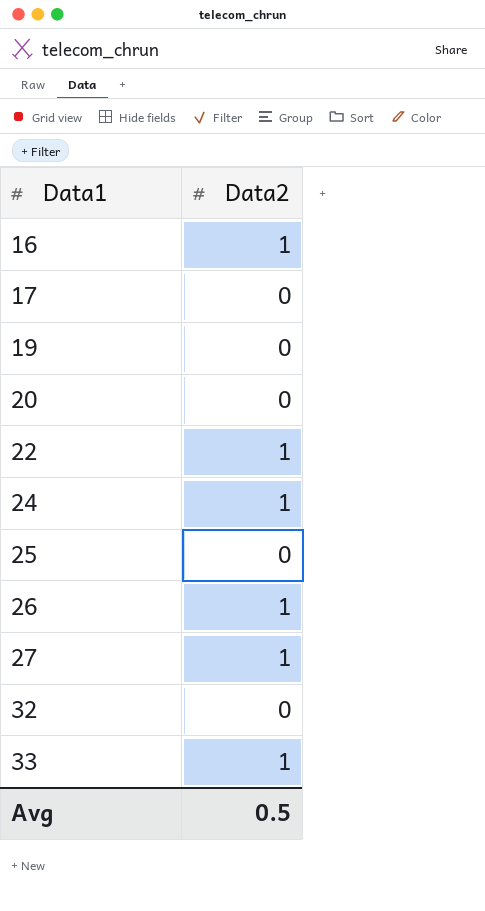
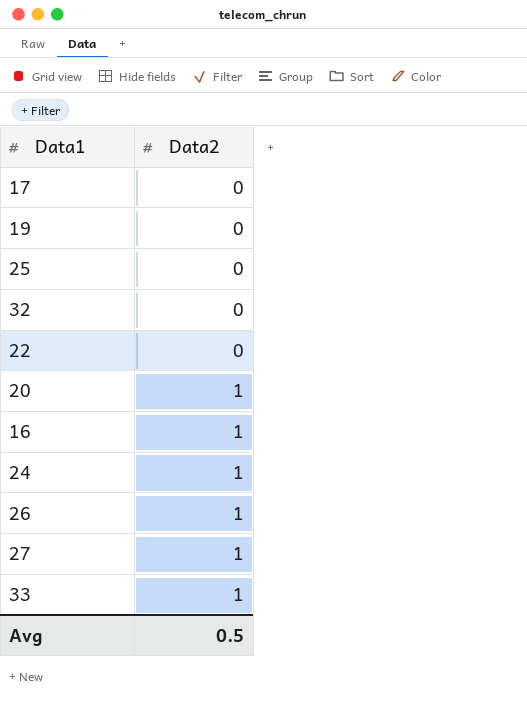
row order: Data1 ascending -> Data2 ascending
22 | Data2: 1 -> 0
20 | Data2: 0 -> 1

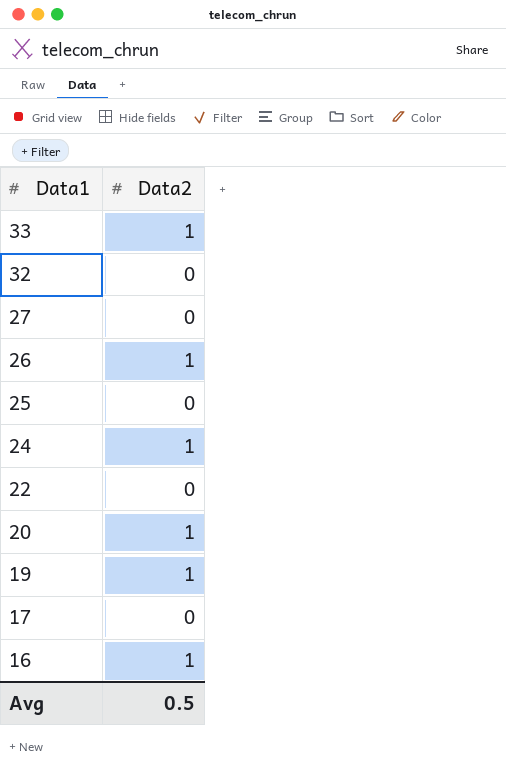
row order: Data2 ascending -> Data1 descending
27 | Data2: 1 -> 0
19 | Data2: 0 -> 1

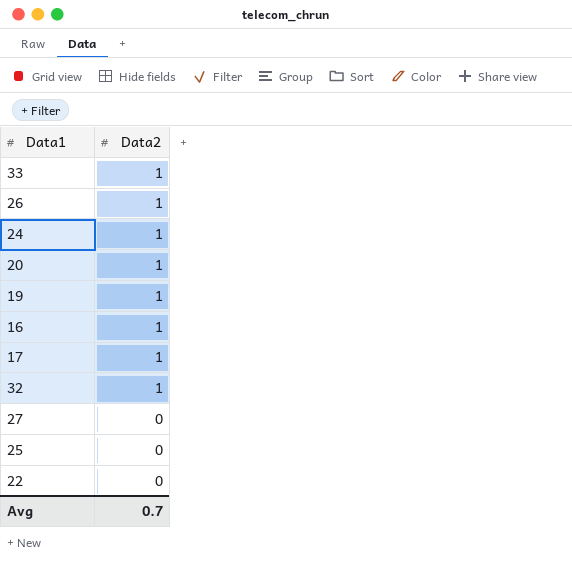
row order: Data1 descending -> Data2 descending
17 | Data2: 0 -> 1
32 | Data2: 0 -> 1
Avg | Data2: 0.5 -> 0.7

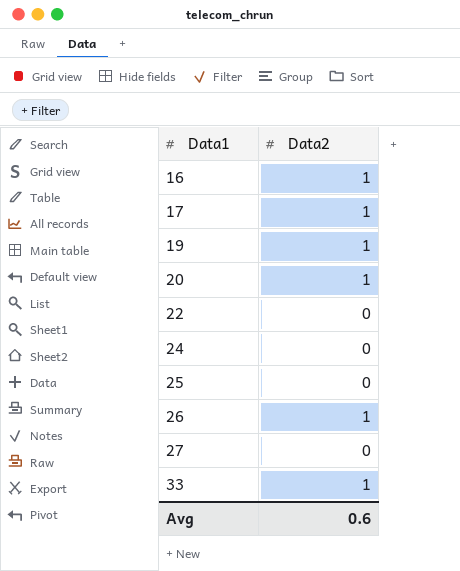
row order: Data2 descending -> Data1 ascending
row 32: 1 -> none
24 | Data2: 1 -> 0
Avg | Data2: 0.7 -> 0.6

